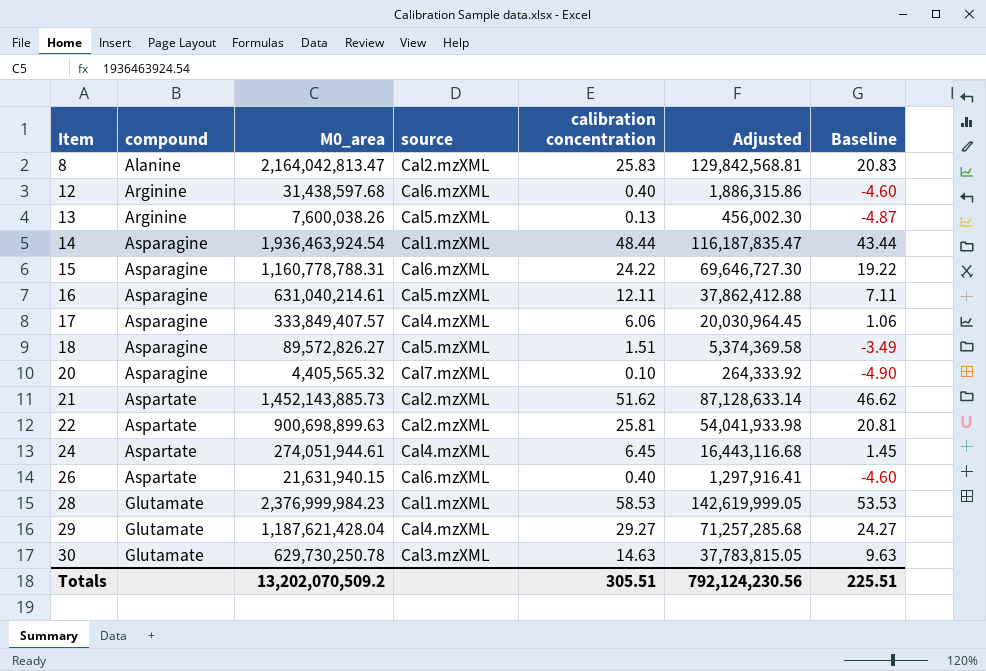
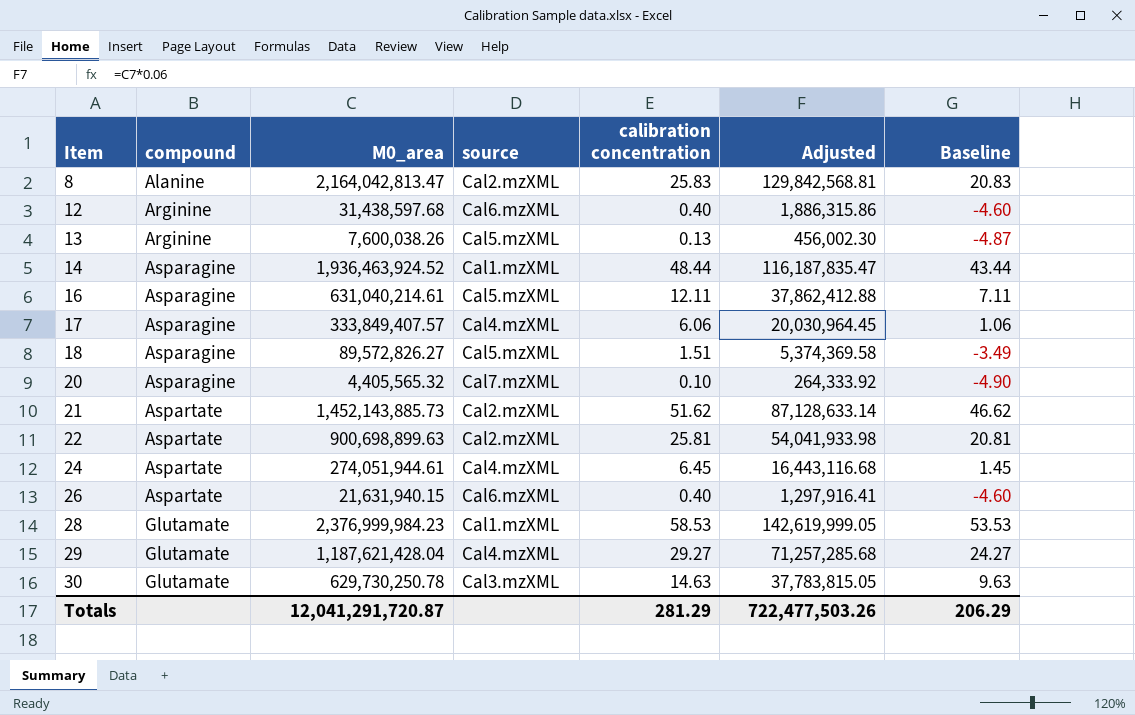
row 15: Asparagine | 1,160,778,788.31 | Cal6.mzXML | 24.22 | 69,646,727.30 | 19.22 -> none
14 | M0_area: 1,936,463,924.54 -> 1,936,463,924.52
Totals | M0_area: 13,202,070,509.2 -> 12,041,291,720.87
Totals | calibration concentration: 305.51 -> 281.29
Totals | Adjusted: 792,124,230.56 -> 722,477,503.26
Totals | Baseline: 225.51 -> 206.29

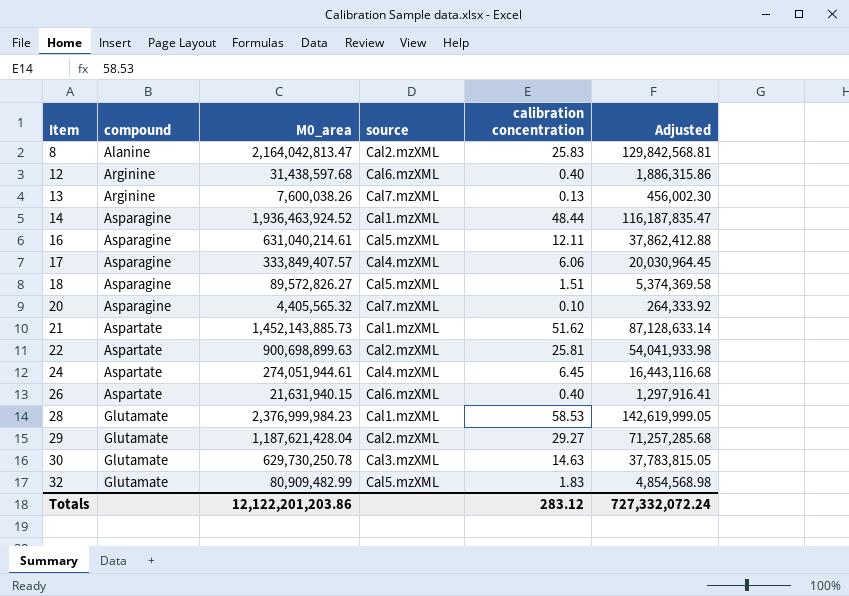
column Baseline | formula: [calibration concentration] - 5 -> none
13 | source: Cal5.mzXML -> Cal7.mzXML
21 | source: Cal2.mzXML -> Cal1.mzXML
29 | source: Cal4.mzXML -> Cal2.mzXML
row 32: none -> Glutamate | 80,909,482.99 | Cal5.mzXML | 1.83 | 4,854,568.98
Totals | M0_area: 12,041,291,720.87 -> 12,122,201,203.86
Totals | calibration concentration: 281.29 -> 283.12
Totals | Adjusted: 722,477,503.26 -> 727,332,072.24

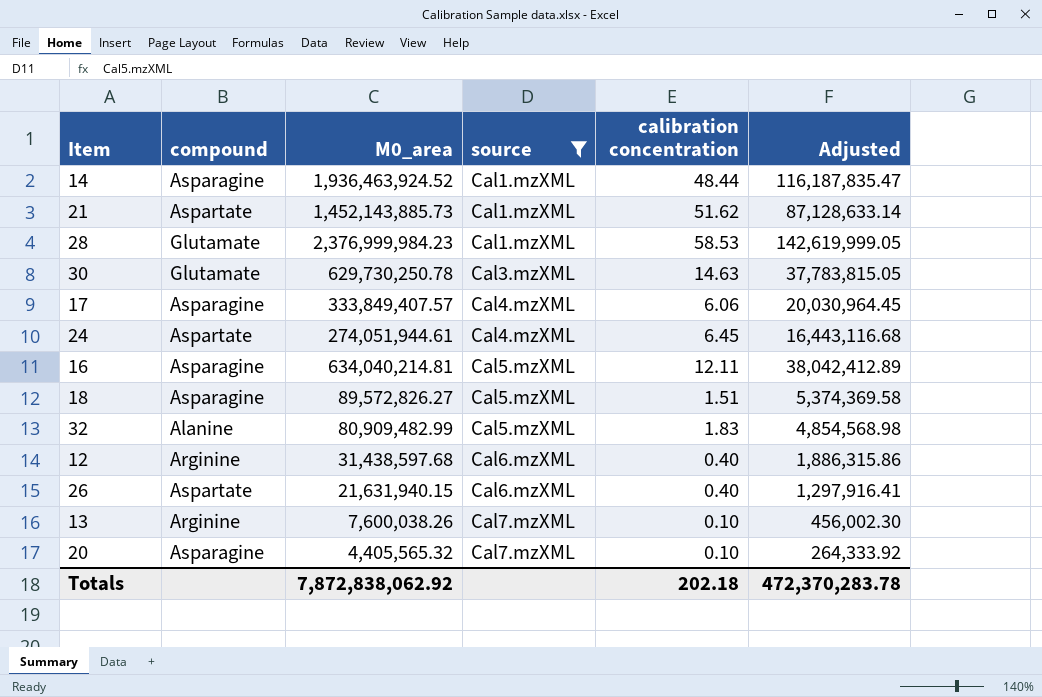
filter: none -> source != Cal2.mzXML
row order: Item ascending -> source ascending
16 | M0_area: 631,040,214.61 -> 634,040,214.81
16 | Adjusted: 37,862,412.88 -> 38,042,412.89
32 | compound: Glutamate -> Alanine
13 | calibration concentration: 0.13 -> 0.10
Totals | M0_area: 12,122,201,203.86 -> 7,872,838,062.92
Totals | calibration concentration: 283.12 -> 202.18
Totals | Adjusted: 727,332,072.24 -> 472,370,283.78

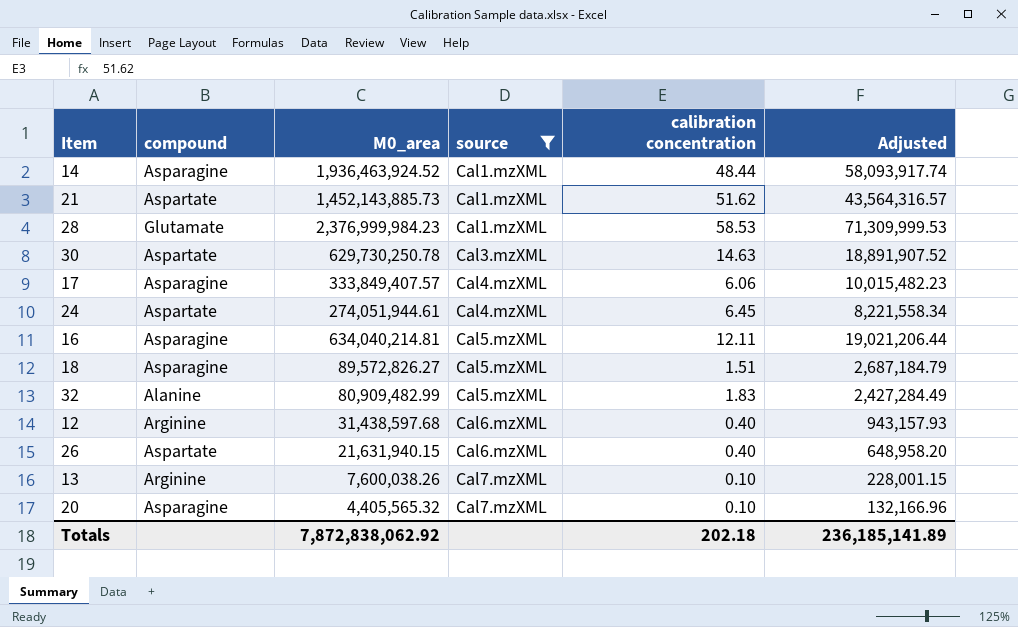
column Adjusted | formula: [M0_area] * 0.06 -> [M0_area] * 0.03
30 | compound: Glutamate -> Aspartate
Totals | Adjusted: 472,370,283.78 -> 236,185,141.89

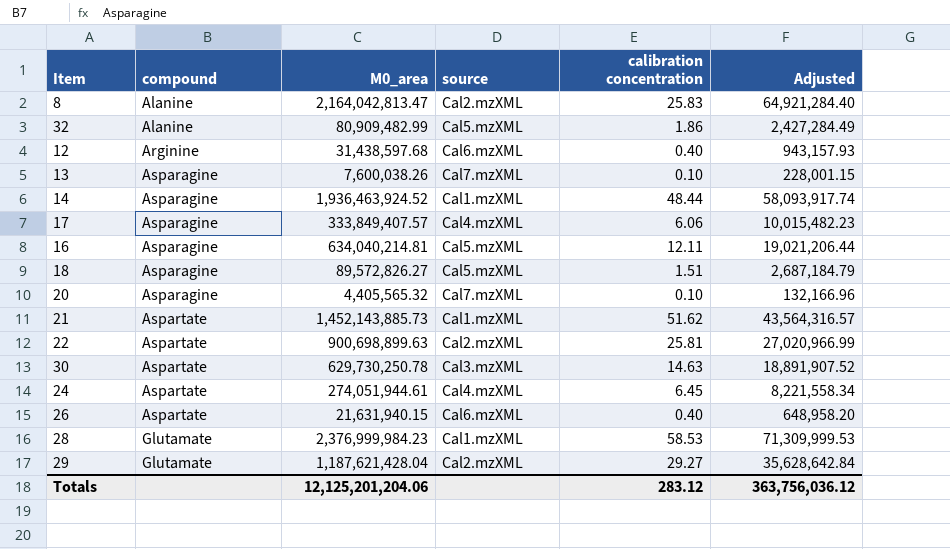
filter: source != Cal2.mzXML -> none
row order: source ascending -> compound ascending
32 | calibration concentration: 1.83 -> 1.86
13 | compound: Arginine -> Asparagine
Totals | M0_area: 7,872,838,062.92 -> 12,125,201,204.06
Totals | calibration concentration: 202.18 -> 283.12
Totals | Adjusted: 236,185,141.89 -> 363,756,036.12

